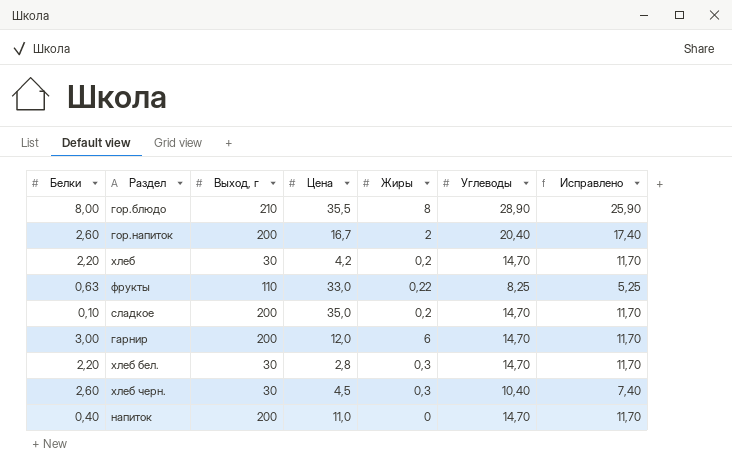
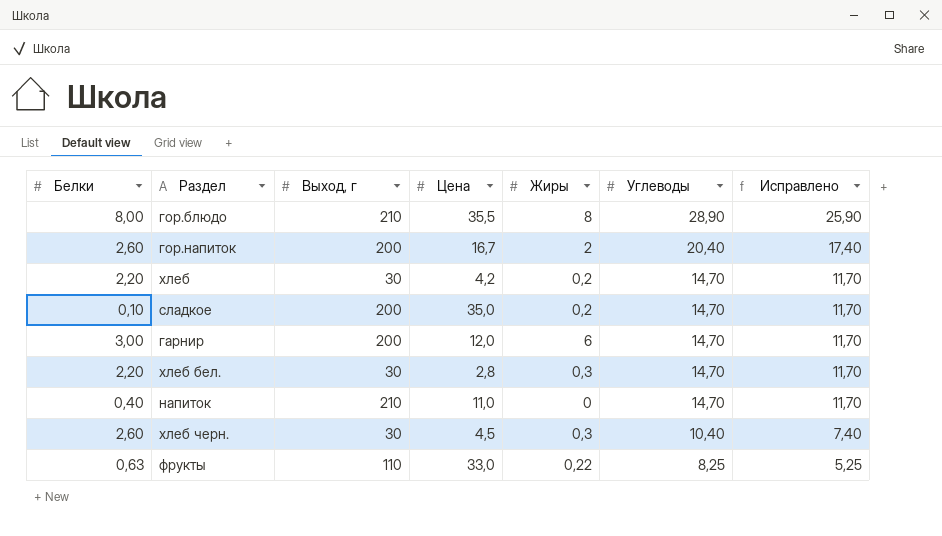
row order: none -> Углеводы descending
напиток | Выход, г: 200 -> 210

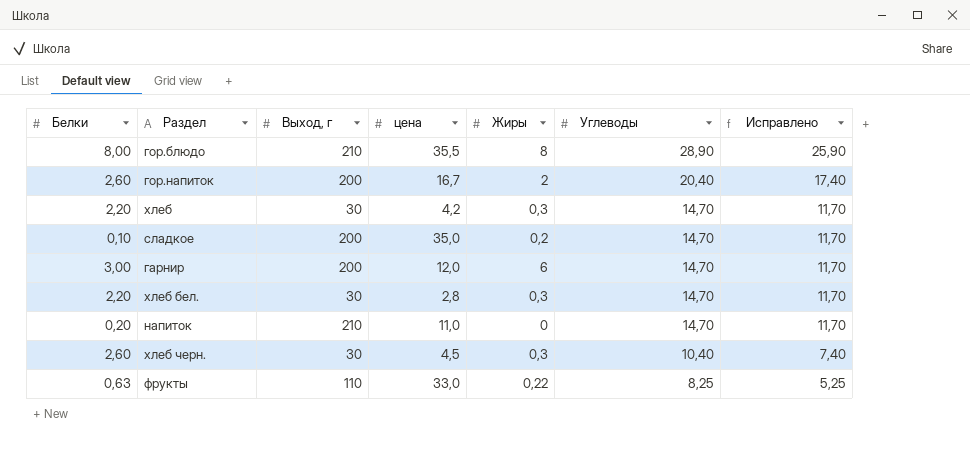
column name: Цена -> цена
хлеб | Жиры: 0,2 -> 0,3
напиток | Белки: 0,40 -> 0,20

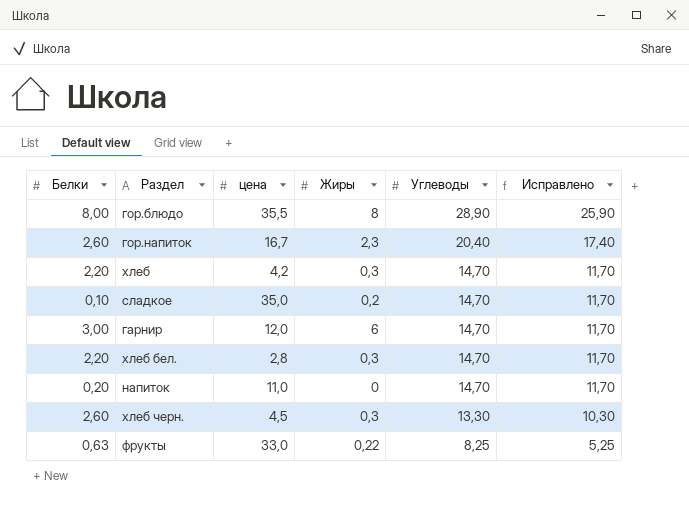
column Выход, г | position: 3 -> none
гор.напиток | Жиры: 2 -> 2,3
хлеб черн. | Углеводы: 10,40 -> 13,30
хлеб черн. | Исправлено: 7,40 -> 10,30

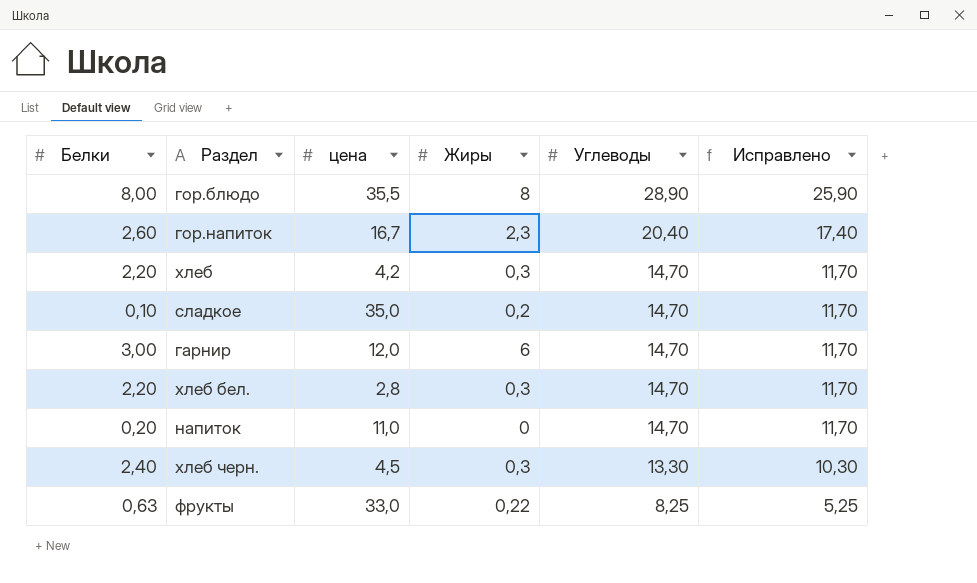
хлеб черн. | Белки: 2,60 -> 2,40

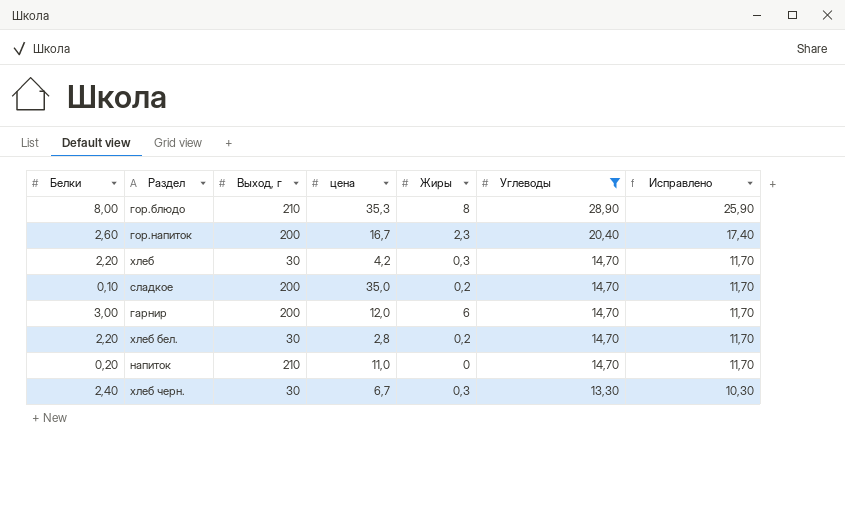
filter: none -> Углеводы != 8,25
column Выход, г | position: none -> 3
гор.блюдо | цена: 35,5 -> 35,3
хлеб бел. | Жиры: 0,3 -> 0,2
хлеб черн. | цена: 4,5 -> 6,7

